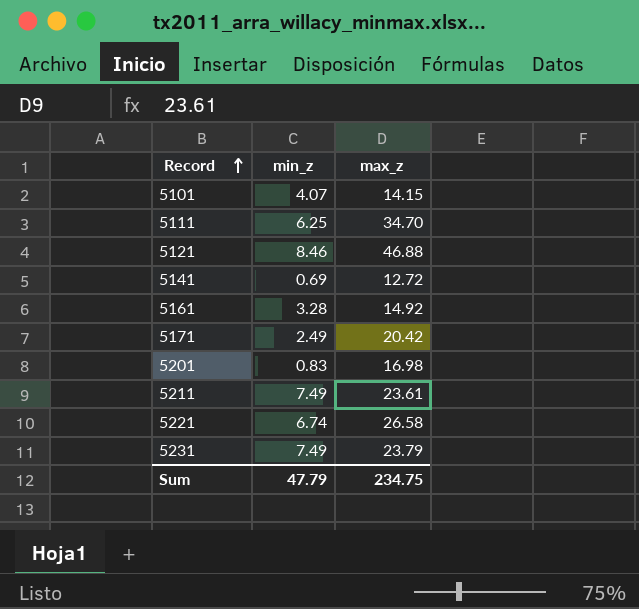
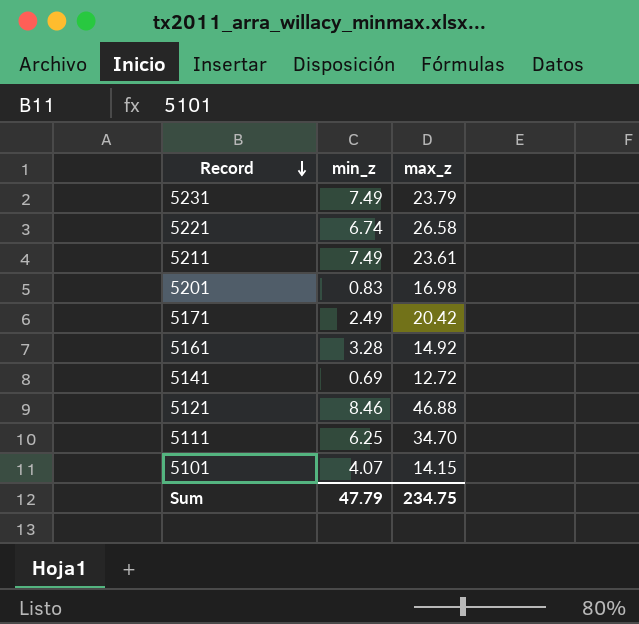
row order: Record ascending -> Record descending

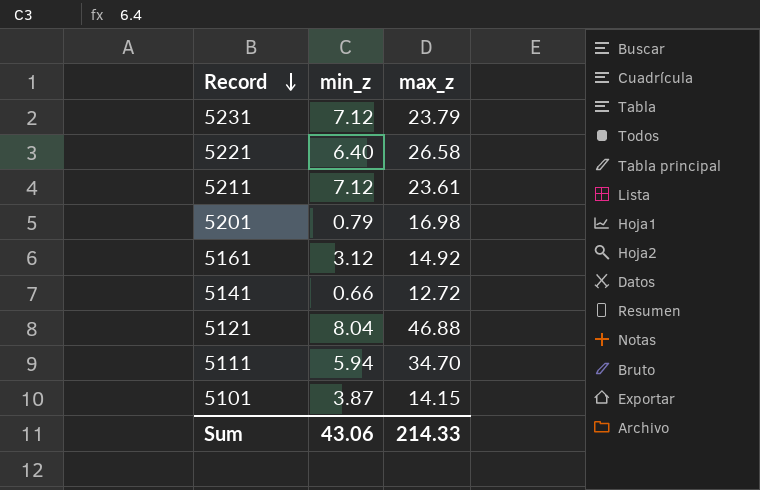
row 5171: 2.49 | 20.42 -> none
5231 | min_z: 7.49 -> 7.12
5221 | min_z: 6.74 -> 6.40
5211 | min_z: 7.49 -> 7.12
5201 | min_z: 0.83 -> 0.79
5161 | min_z: 3.28 -> 3.12
5141 | min_z: 0.69 -> 0.66
5121 | min_z: 8.46 -> 8.04
5111 | min_z: 6.25 -> 5.94
5101 | min_z: 4.07 -> 3.87
Sum | min_z: 47.79 -> 43.06
Sum | max_z: 234.75 -> 214.33

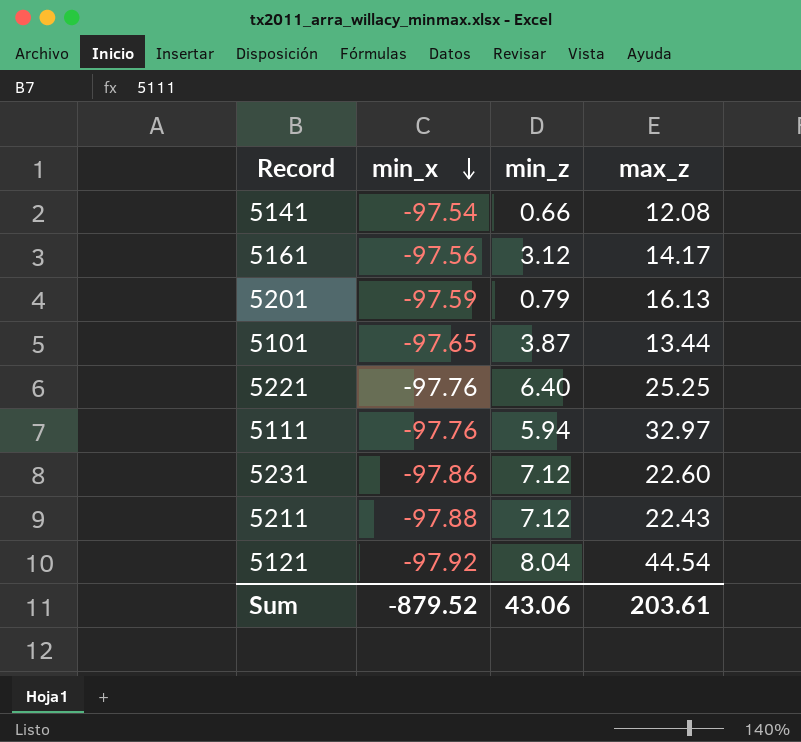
row order: Record descending -> min_x descending
column min_x | position: none -> 2
5141 | max_z: 12.72 -> 12.08
5161 | max_z: 14.92 -> 14.17
5201 | max_z: 16.98 -> 16.13
5101 | max_z: 14.15 -> 13.44
5221 | max_z: 26.58 -> 25.25
5111 | max_z: 34.70 -> 32.97
5231 | max_z: 23.79 -> 22.60
5211 | max_z: 23.61 -> 22.43
5121 | max_z: 46.88 -> 44.54
Sum | max_z: 214.33 -> 203.61

